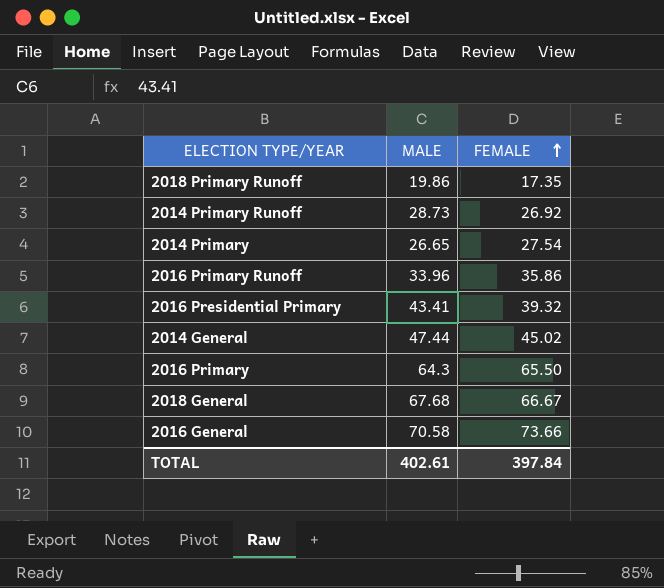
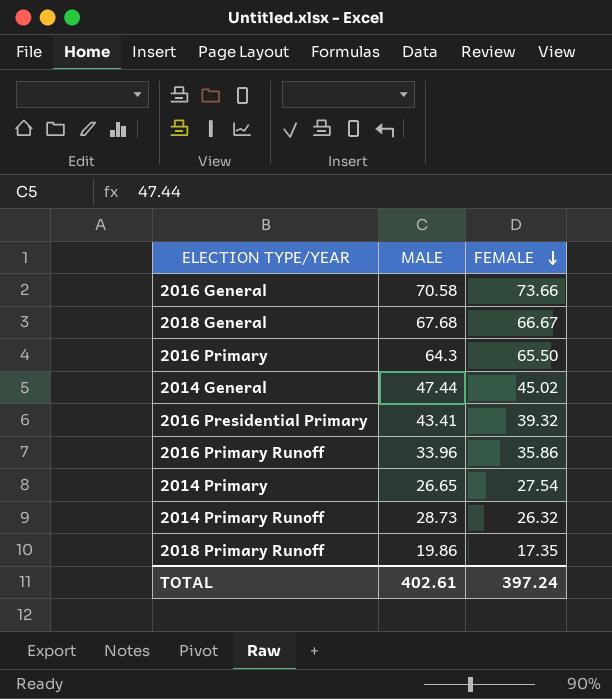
row order: FEMALE ascending -> FEMALE descending
2014 Primary Runoff | FEMALE: 26.92 -> 26.32
TOTAL | FEMALE: 397.84 -> 397.24

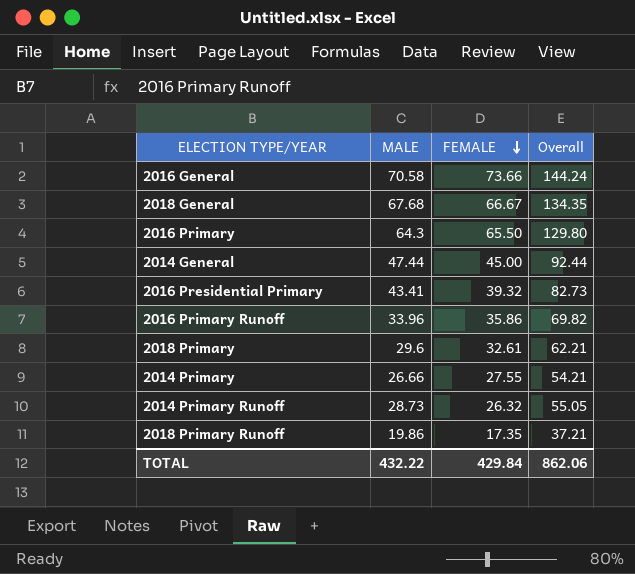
column Overall | formula: none -> [MALE] + [FEMALE]
2014 General | FEMALE: 45.02 -> 45.00
row 2018 Primary: none -> 29.6 | 32.61 | 62.21
2014 Primary | MALE: 26.65 -> 26.66
2014 Primary | FEMALE: 27.54 -> 27.55
TOTAL | MALE: 402.61 -> 432.22
TOTAL | FEMALE: 397.24 -> 429.84

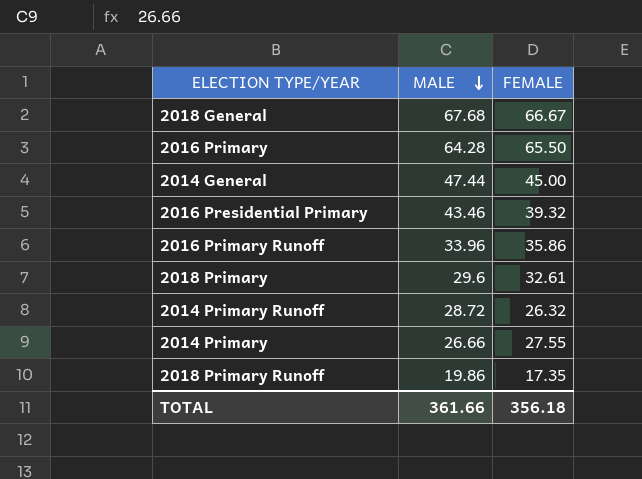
row order: FEMALE descending -> MALE descending
column Overall | formula: [MALE] + [FEMALE] -> none
row 2016 General: 70.58 | 73.66 | 144.24 -> none
2016 Primary | MALE: 64.3 -> 64.28
2016 Presidential Primary | MALE: 43.41 -> 43.46
2014 Primary Runoff | MALE: 28.73 -> 28.72
TOTAL | MALE: 432.22 -> 361.66
TOTAL | FEMALE: 429.84 -> 356.18

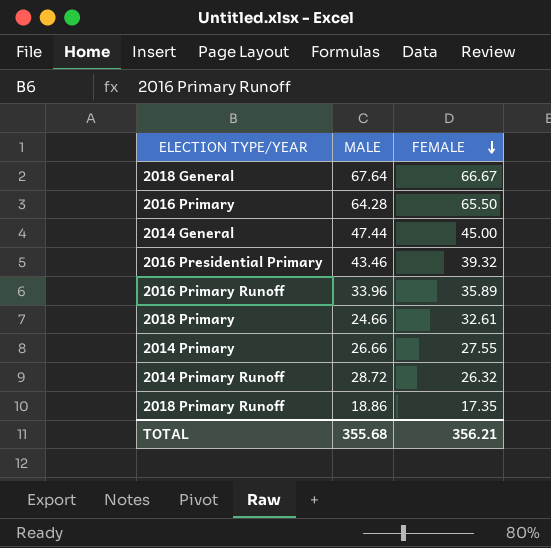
row order: MALE descending -> FEMALE descending
2018 General | MALE: 67.68 -> 67.64
2016 Primary Runoff | FEMALE: 35.86 -> 35.89
2018 Primary | MALE: 29.6 -> 24.66
2018 Primary Runoff | MALE: 19.86 -> 18.86
TOTAL | MALE: 361.66 -> 355.68
TOTAL | FEMALE: 356.18 -> 356.21

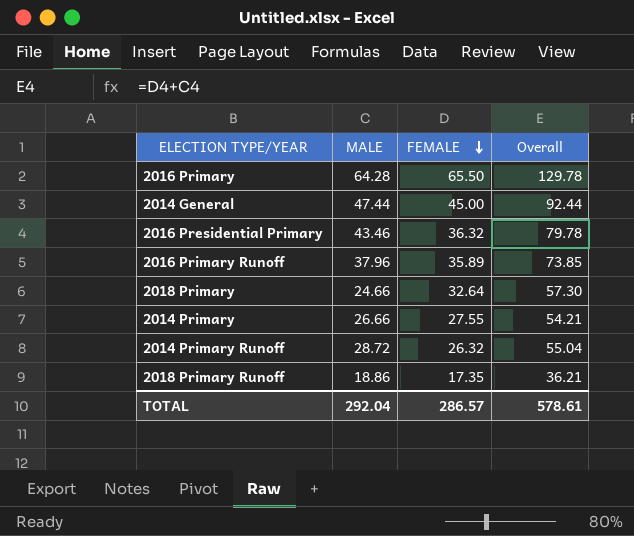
column Overall | formula: none -> [MALE] + [FEMALE]
row 2018 General: 67.64 | 66.67 -> none
2016 Presidential Primary | FEMALE: 39.32 -> 36.32
2016 Primary Runoff | MALE: 33.96 -> 37.96
2018 Primary | FEMALE: 32.61 -> 32.64
TOTAL | MALE: 355.68 -> 292.04
TOTAL | FEMALE: 356.21 -> 286.57

